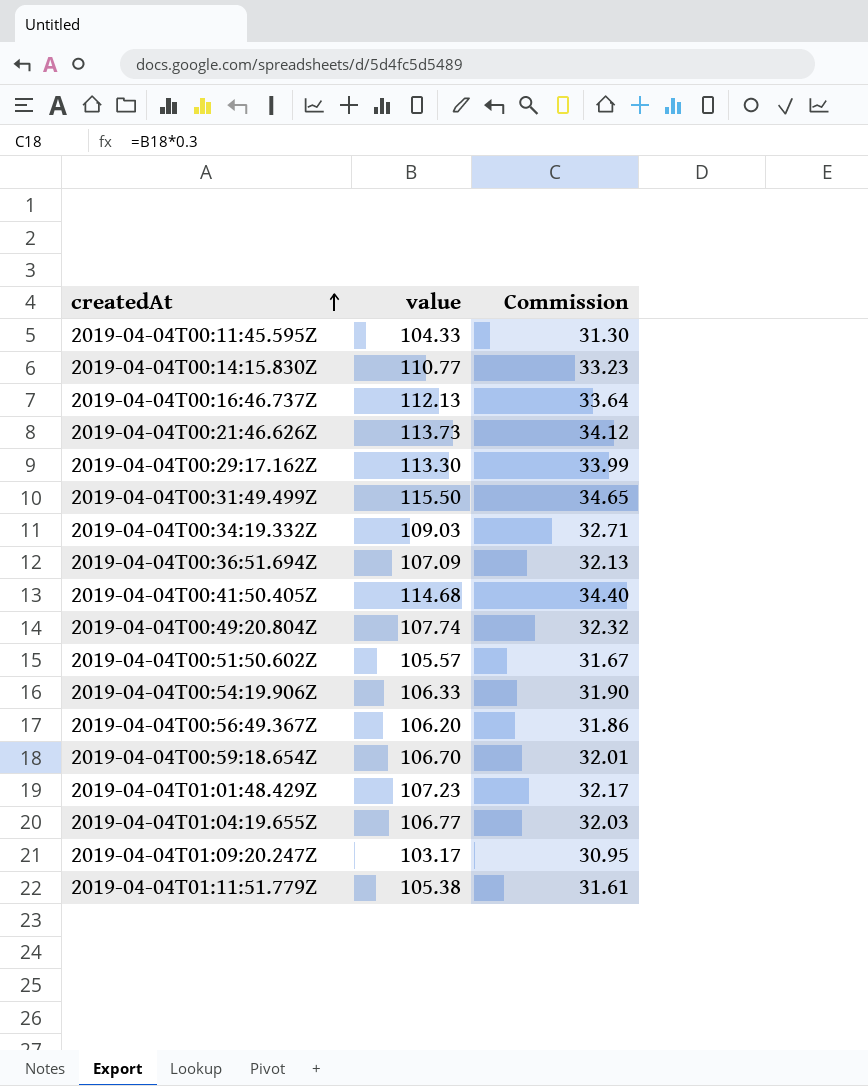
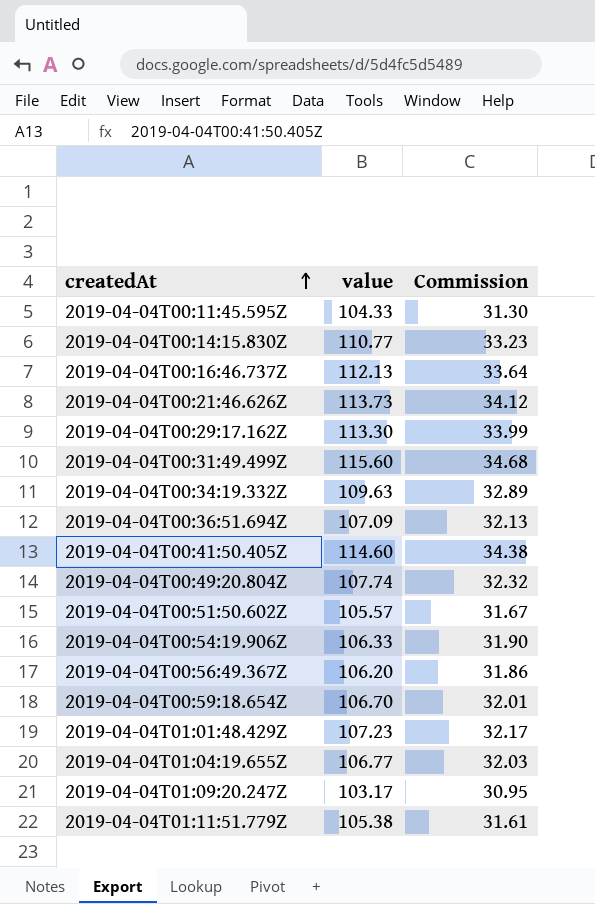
2019-04-04T00:31:49.499Z | value: 115.50 -> 115.60
2019-04-04T00:31:49.499Z | Commission: 34.65 -> 34.68
2019-04-04T00:34:19.332Z | value: 109.03 -> 109.63
2019-04-04T00:34:19.332Z | Commission: 32.71 -> 32.89
2019-04-04T00:41:50.405Z | value: 114.68 -> 114.60
2019-04-04T00:41:50.405Z | Commission: 34.40 -> 34.38

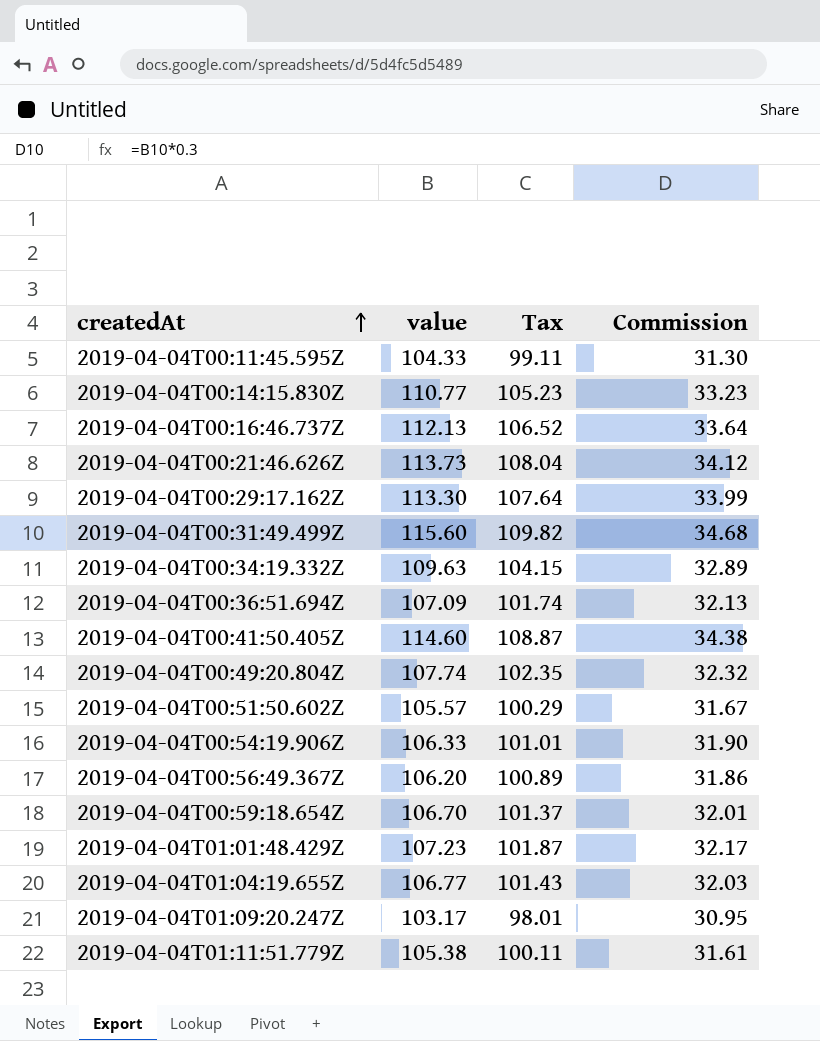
column Tax | formula: none -> [value] * 0.95

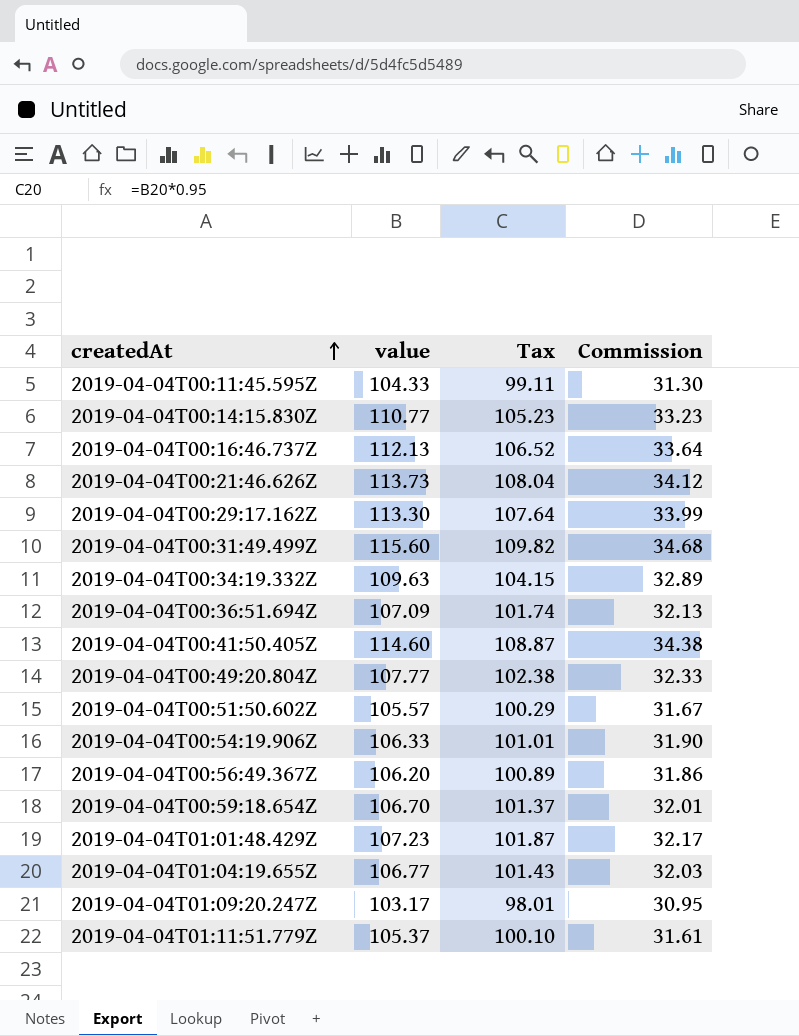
2019-04-04T00:49:20.804Z | value: 107.74 -> 107.77
2019-04-04T00:49:20.804Z | Tax: 102.35 -> 102.38
2019-04-04T00:49:20.804Z | Commission: 32.32 -> 32.33
2019-04-04T01:11:51.779Z | value: 105.38 -> 105.37
2019-04-04T01:11:51.779Z | Tax: 100.11 -> 100.10

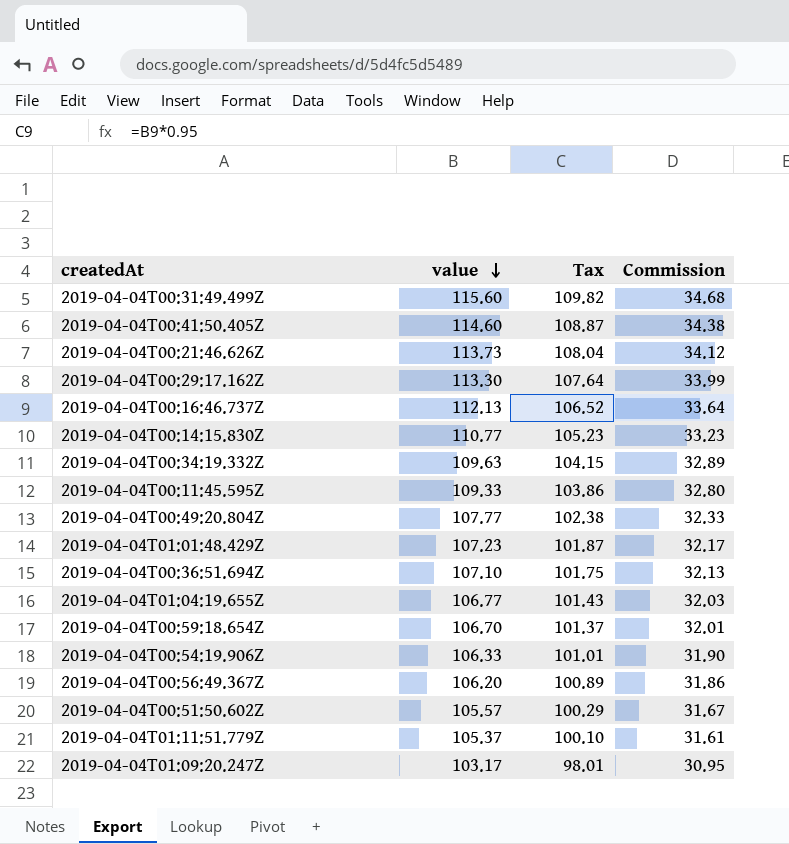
row order: createdAt ascending -> value descending
2019-04-04T00:11:45.595Z | value: 104.33 -> 109.33
2019-04-04T00:11:45.595Z | Tax: 99.11 -> 103.86
2019-04-04T00:11:45.595Z | Commission: 31.30 -> 32.80
2019-04-04T00:36:51.694Z | value: 107.09 -> 107.10
2019-04-04T00:36:51.694Z | Tax: 101.74 -> 101.75

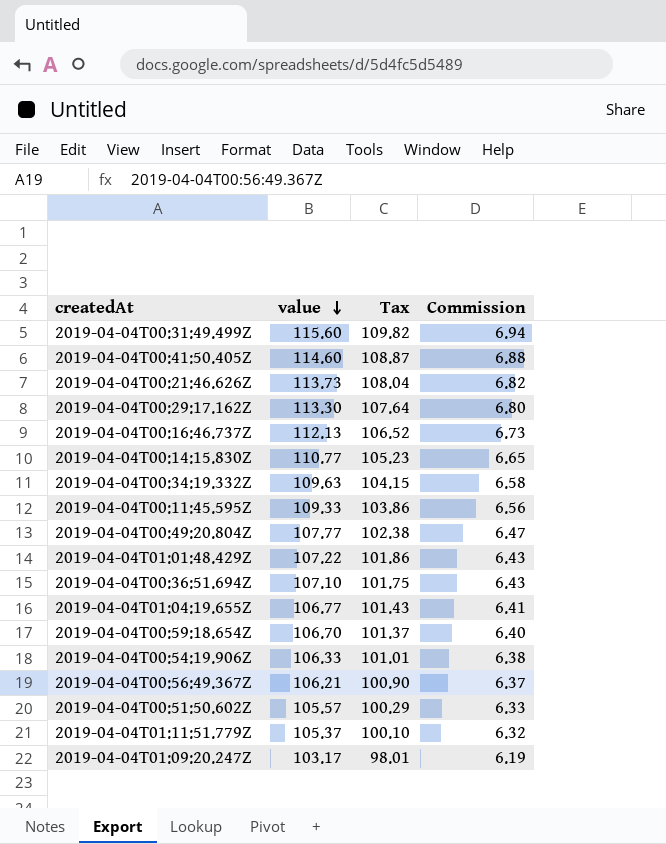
column Commission | formula: [value] * 0.3 -> [value] * 0.06
2019-04-04T01:01:48.429Z | value: 107.23 -> 107.22
2019-04-04T01:01:48.429Z | Tax: 101.87 -> 101.86
2019-04-04T00:56:49.367Z | value: 106.20 -> 106.21
2019-04-04T00:56:49.367Z | Tax: 100.89 -> 100.90

